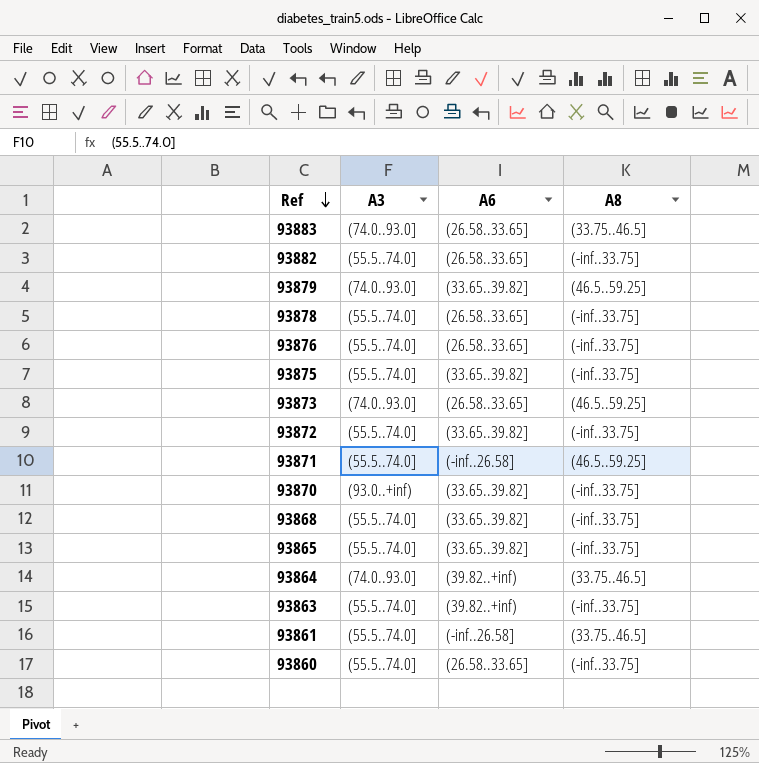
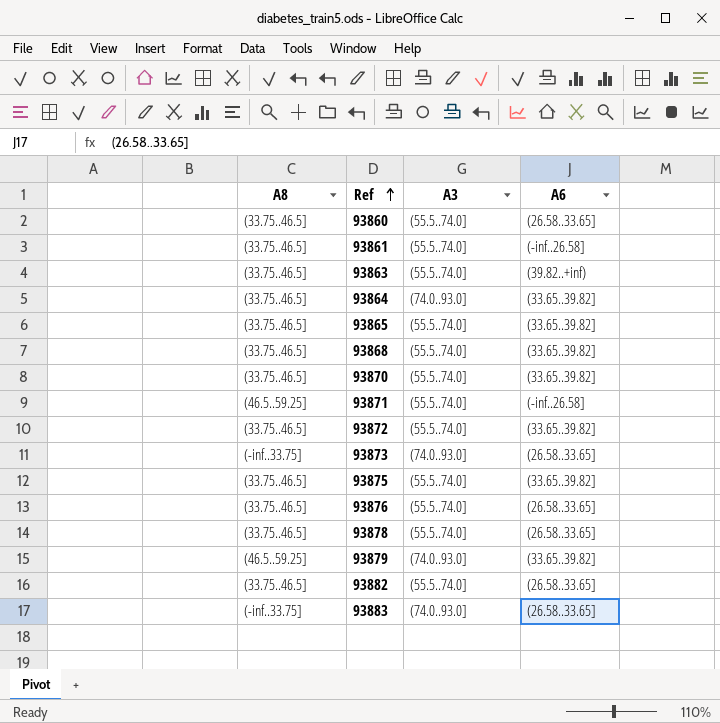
row order: Ref descending -> Ref ascending
column A8 | position: 4 -> 1
93860 | A8: (-inf..33.75] -> (33.75..46.5]
93863 | A8: (-inf..33.75] -> (33.75..46.5]
93864 | A6: (39.82..+inf) -> (33.65..39.82]
93865 | A8: (-inf..33.75] -> (33.75..46.5]
93868 | A8: (-inf..33.75] -> (33.75..46.5]
93870 | A8: (-inf..33.75] -> (33.75..46.5]
93870 | A3: (93.0..+inf) -> (55.5..74.0]
93872 | A8: (-inf..33.75] -> (33.75..46.5]
93873 | A8: (46.5..59.25] -> (-inf..33.75]
93875 | A8: (-inf..33.75] -> (33.75..46.5]
93876 | A8: (-inf..33.75] -> (33.75..46.5]
93878 | A8: (-inf..33.75] -> (33.75..46.5]
93882 | A8: (-inf..33.75] -> (33.75..46.5]
93883 | A8: (33.75..46.5] -> (-inf..33.75]

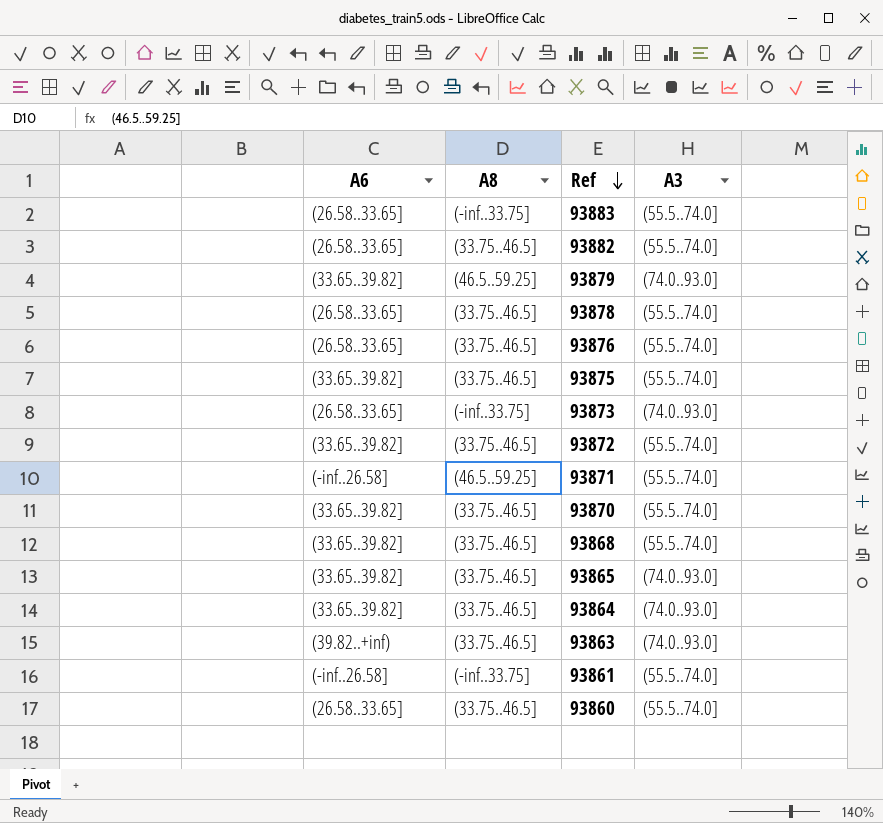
row order: Ref ascending -> Ref descending
column A6 | position: 4 -> 1
93883 | A3: (74.0..93.0] -> (55.5..74.0]
93865 | A3: (55.5..74.0] -> (74.0..93.0]
93863 | A3: (55.5..74.0] -> (74.0..93.0]
93861 | A8: (33.75..46.5] -> (-inf..33.75]

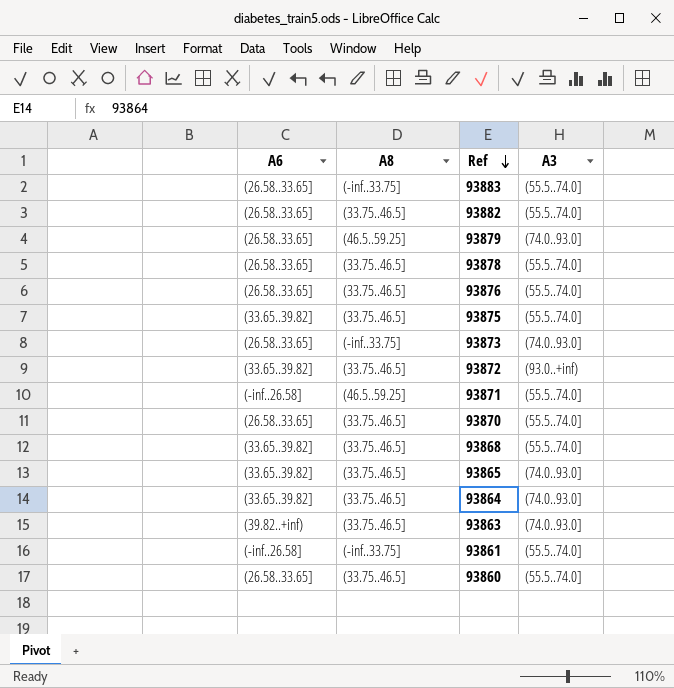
93879 | A6: (33.65..39.82] -> (26.58..33.65]
93872 | A3: (55.5..74.0] -> (93.0..+inf)
93870 | A6: (33.65..39.82] -> (26.58..33.65]

